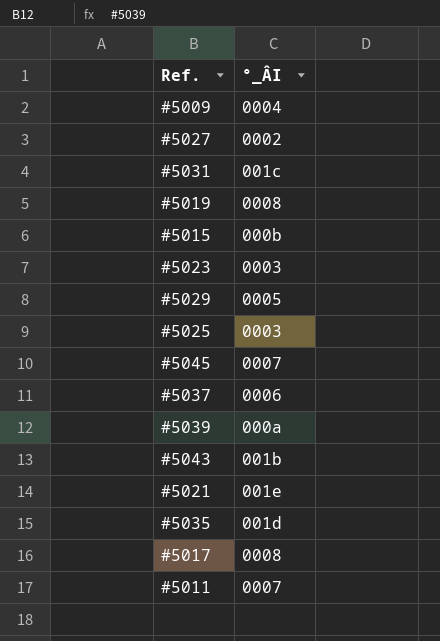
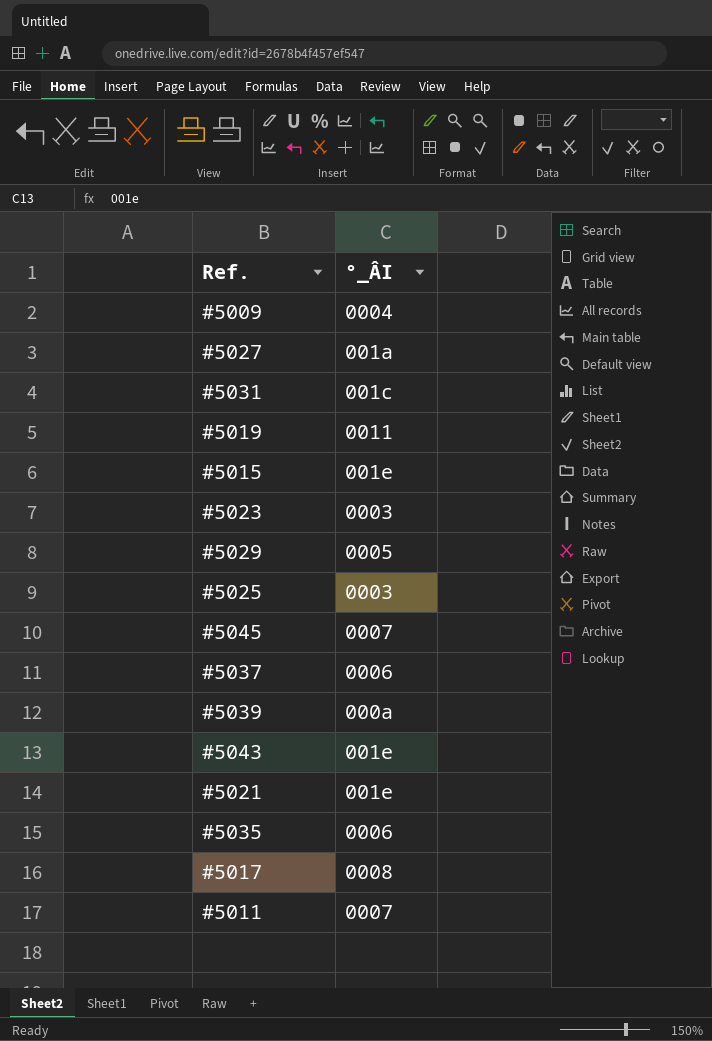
#5027 | °_ÂI: 0002 -> 001a
#5019 | °_ÂI: 0008 -> 0011
#5015 | °_ÂI: 000b -> 001e
#5043 | °_ÂI: 001b -> 001e
#5035 | °_ÂI: 001d -> 0006

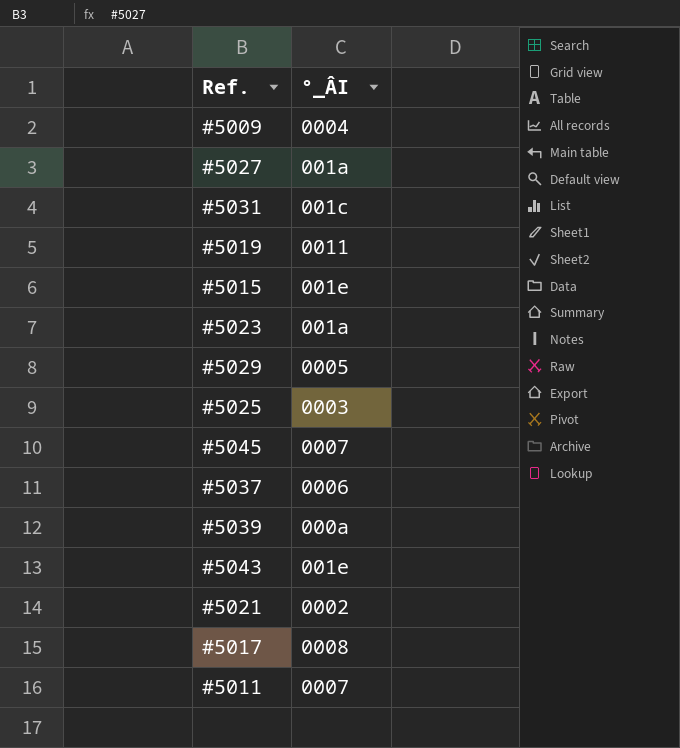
row #5035: 0006 -> none
#5023 | °_ÂI: 0003 -> 001a
#5021 | °_ÂI: 001e -> 0002

